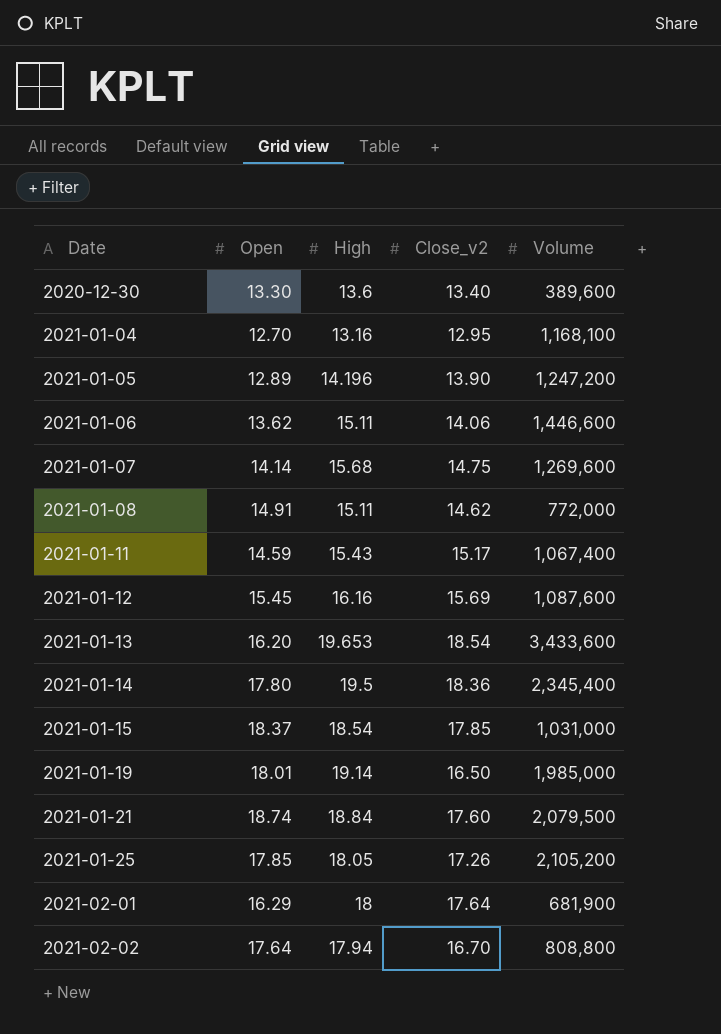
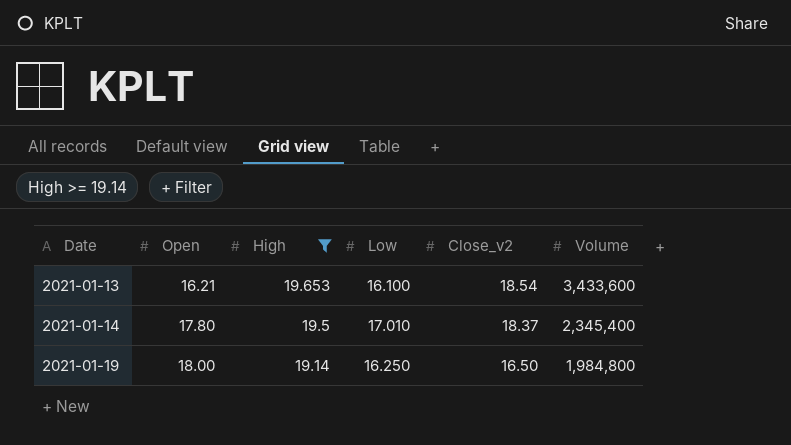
filter: none -> High >= 19.14
column Low | position: none -> 4
2021-01-13 | Open: 16.20 -> 16.21
2021-01-14 | Close_v2: 18.36 -> 18.37
2021-01-19 | Open: 18.01 -> 18.00
2021-01-19 | Volume: 1,985,000 -> 1,984,800

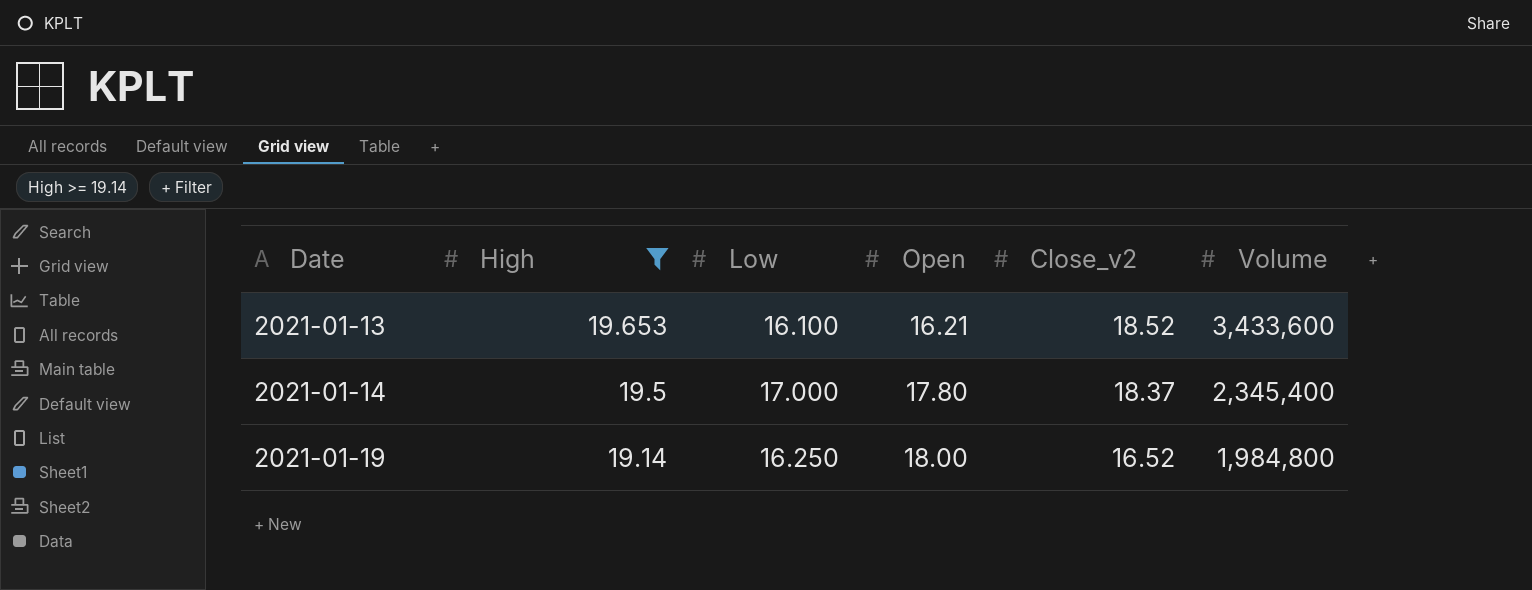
column Open | position: 2 -> 4
2021-01-13 | Close_v2: 18.54 -> 18.52
2021-01-14 | Low: 17.010 -> 17.000
2021-01-19 | Close_v2: 16.50 -> 16.52

